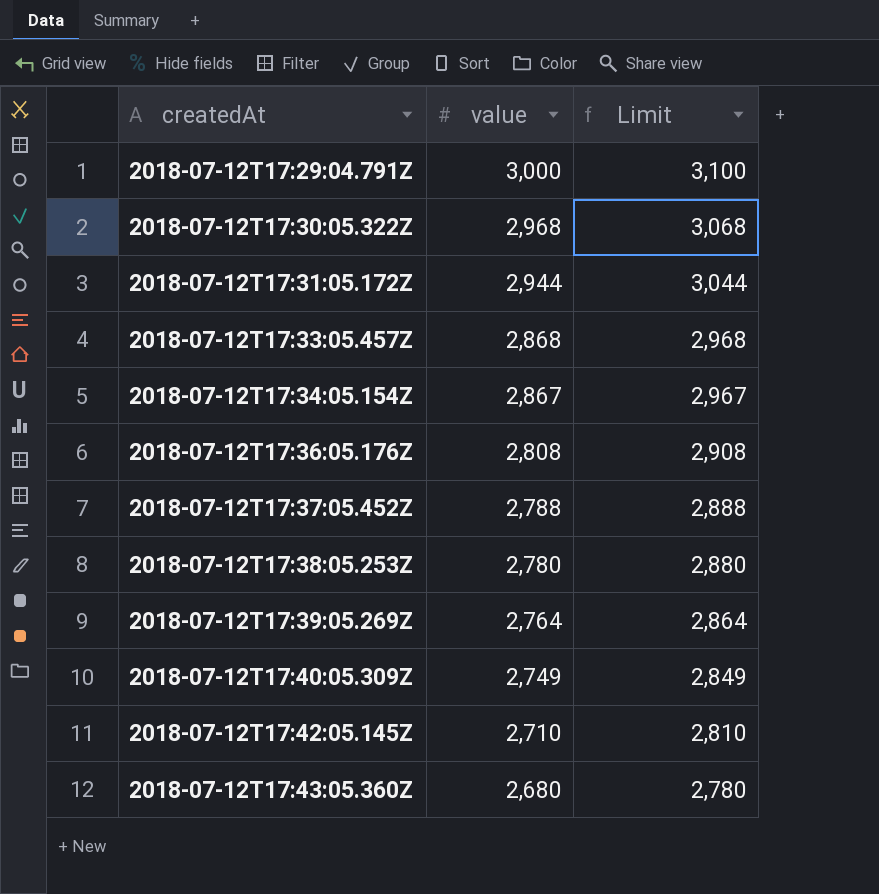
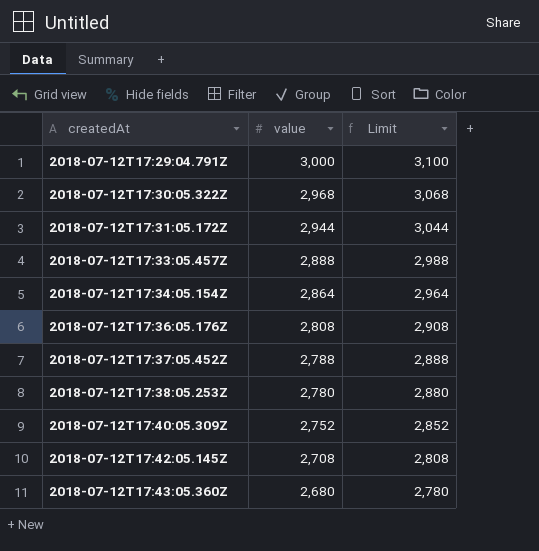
row 2018-07-12T17:39:05.269Z: 2,764 | 2,864 -> none
2018-07-12T17:33:05.457Z | value: 2,868 -> 2,888
2018-07-12T17:33:05.457Z | Limit: 2,968 -> 2,988
2018-07-12T17:34:05.154Z | value: 2,867 -> 2,864
2018-07-12T17:34:05.154Z | Limit: 2,967 -> 2,964
2018-07-12T17:40:05.309Z | value: 2,749 -> 2,752
2018-07-12T17:40:05.309Z | Limit: 2,849 -> 2,852
2018-07-12T17:42:05.145Z | value: 2,710 -> 2,708
2018-07-12T17:42:05.145Z | Limit: 2,810 -> 2,808

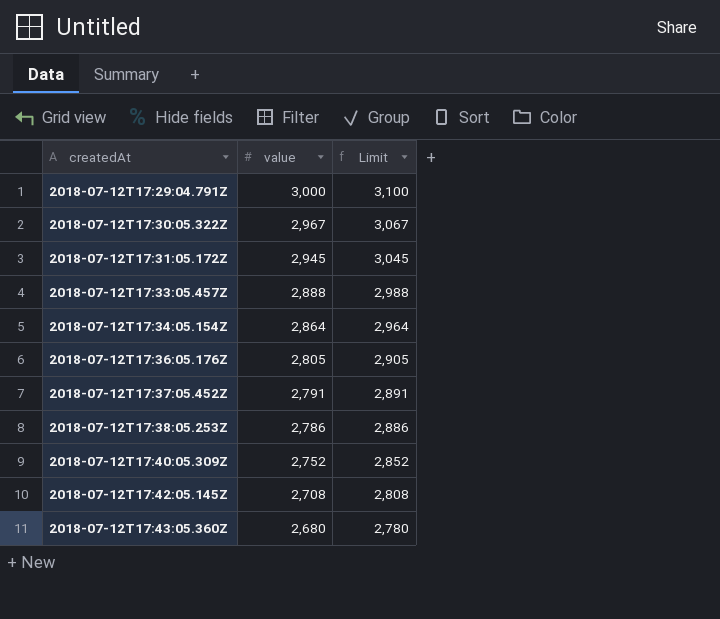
2018-07-12T17:30:05.322Z | value: 2,968 -> 2,967
2018-07-12T17:30:05.322Z | Limit: 3,068 -> 3,067
2018-07-12T17:31:05.172Z | value: 2,944 -> 2,945
2018-07-12T17:31:05.172Z | Limit: 3,044 -> 3,045
2018-07-12T17:36:05.176Z | value: 2,808 -> 2,805
2018-07-12T17:36:05.176Z | Limit: 2,908 -> 2,905
2018-07-12T17:37:05.452Z | value: 2,788 -> 2,791
2018-07-12T17:37:05.452Z | Limit: 2,888 -> 2,891
2018-07-12T17:38:05.253Z | value: 2,780 -> 2,786
2018-07-12T17:38:05.253Z | Limit: 2,880 -> 2,886

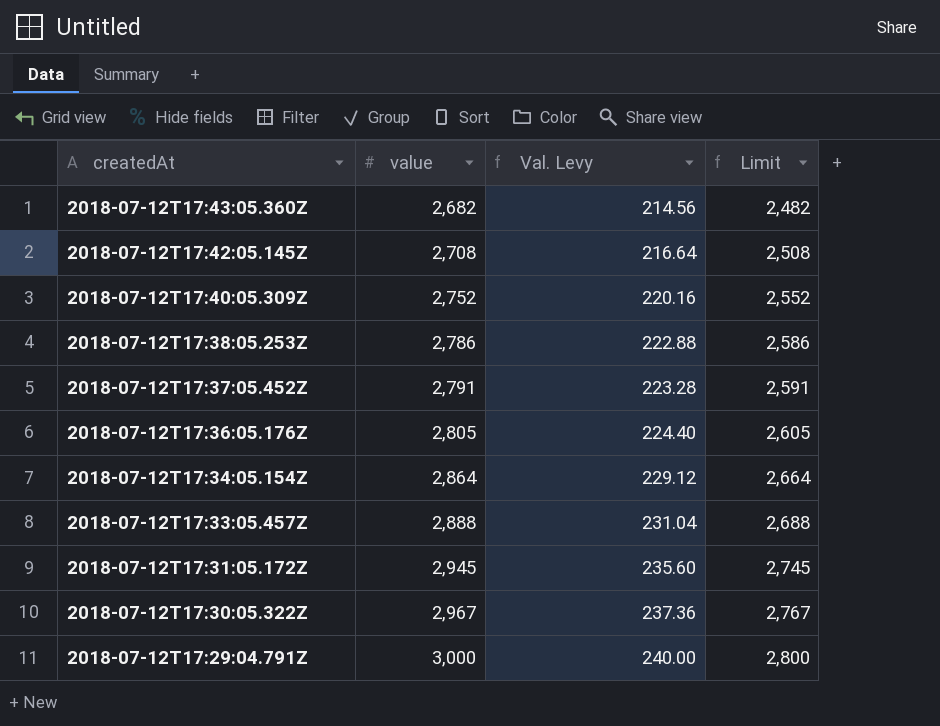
row order: createdAt ascending -> createdAt descending
column Val. Levy | formula: none -> [value] * 0.08
column Limit | formula: [value] + 100 -> [value] - 200
2018-07-12T17:43:05.360Z | value: 2,680 -> 2,682

